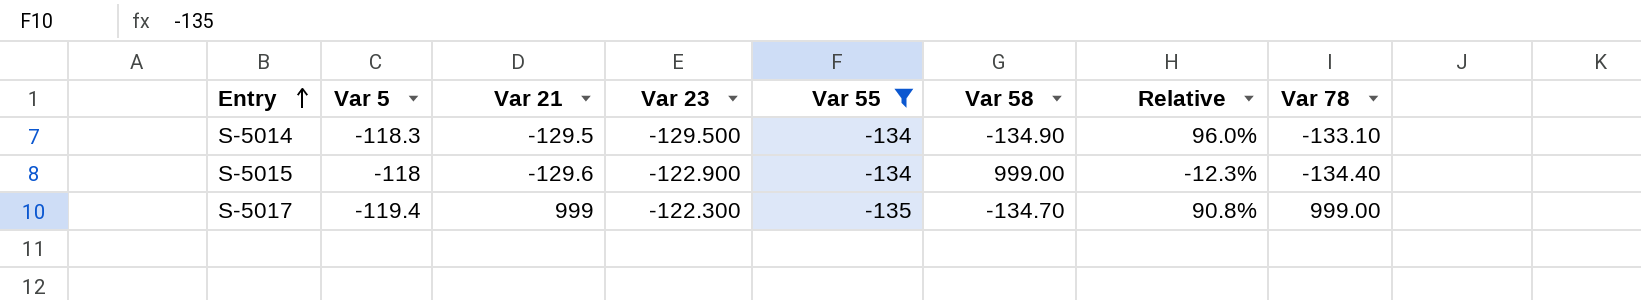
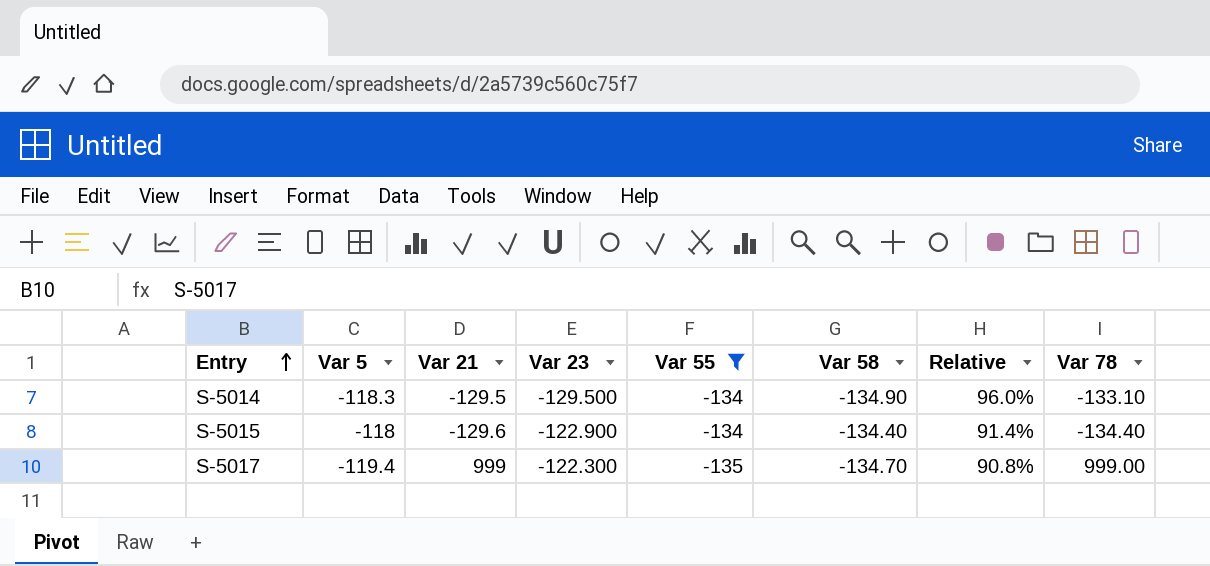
S-5015 | Var 58: 999.00 -> -134.40
S-5015 | Relative: -12.3% -> 91.4%

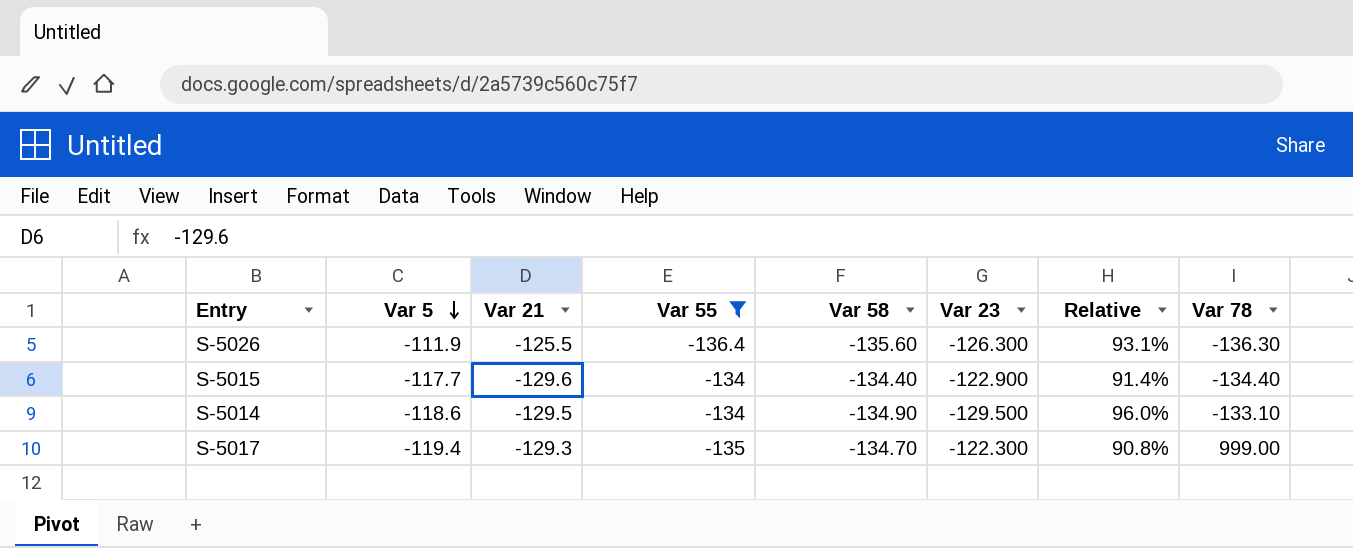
row order: Entry ascending -> Var 5 descending
column Var 23 | position: 4 -> 6
row S-5026: none -> -111.9 | -125.5 | -136.4 | -135.60 | -126.300 | 93.1% | -136.30
S-5015 | Var 5: -118 -> -117.7
S-5014 | Var 5: -118.3 -> -118.6
S-5017 | Var 21: 999 -> -129.3

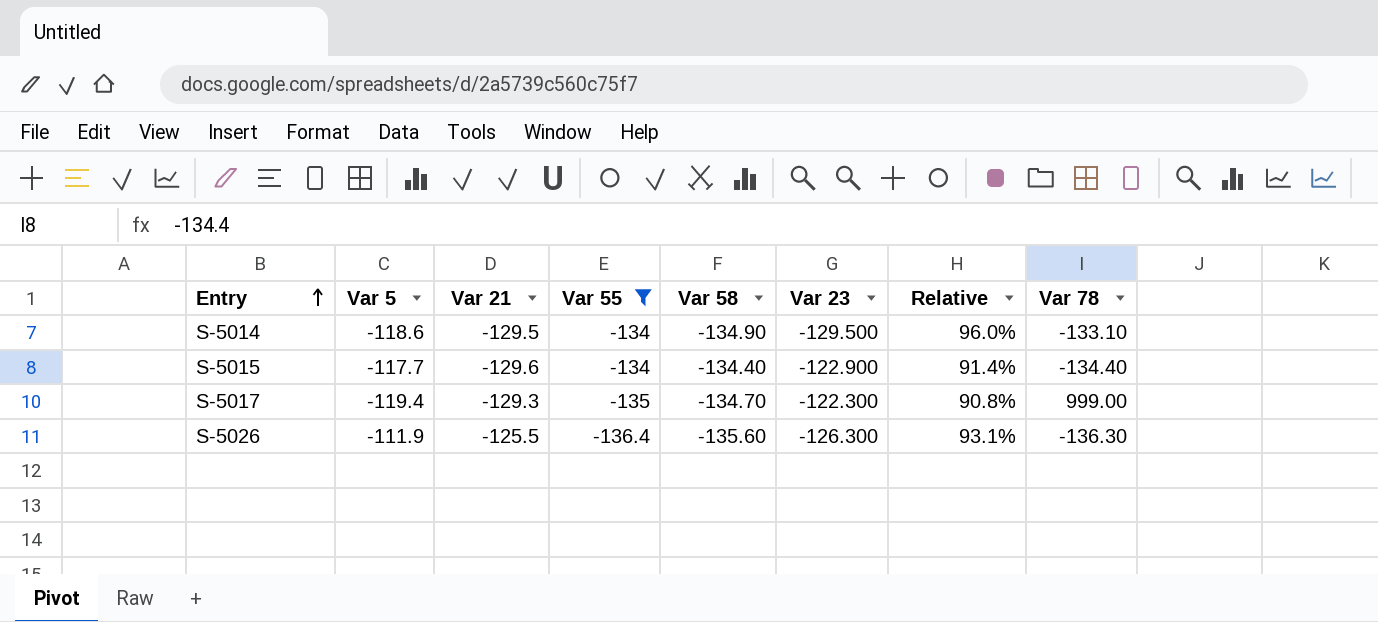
row order: Var 5 descending -> Entry ascending

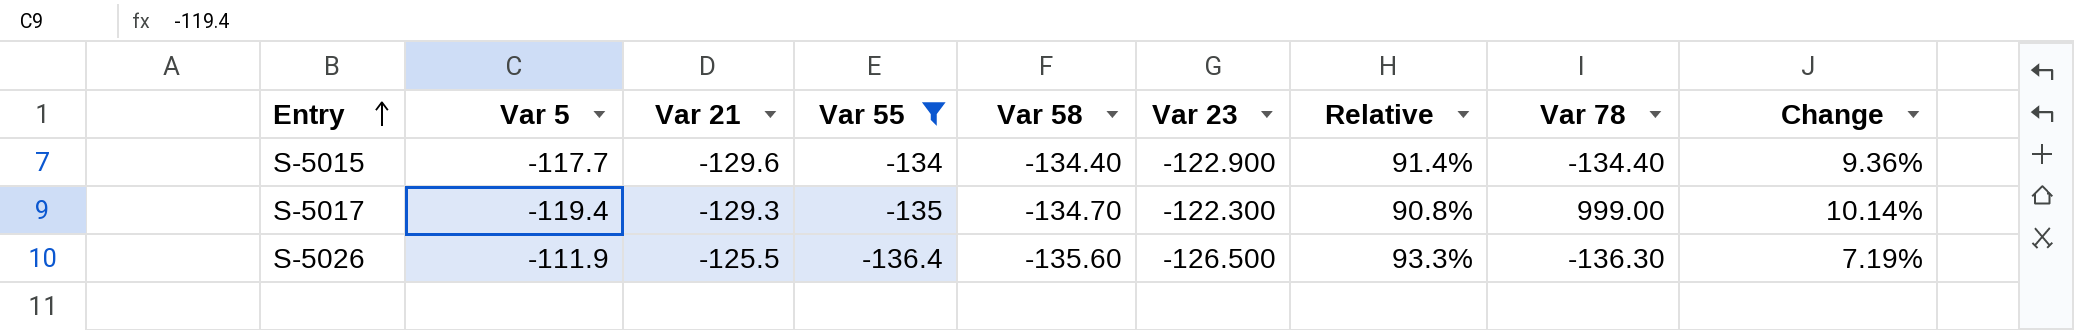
column Change | formula: none -> ([Var 58] - [Var 23]) / [Var 23]
row S-5014: -118.6 | -129.5 | -134 | -134.90 | -129.500 | 96.0% | -133.10 -> none
S-5026 | Var 23: -126.300 -> -126.500
S-5026 | Relative: 93.1% -> 93.3%

